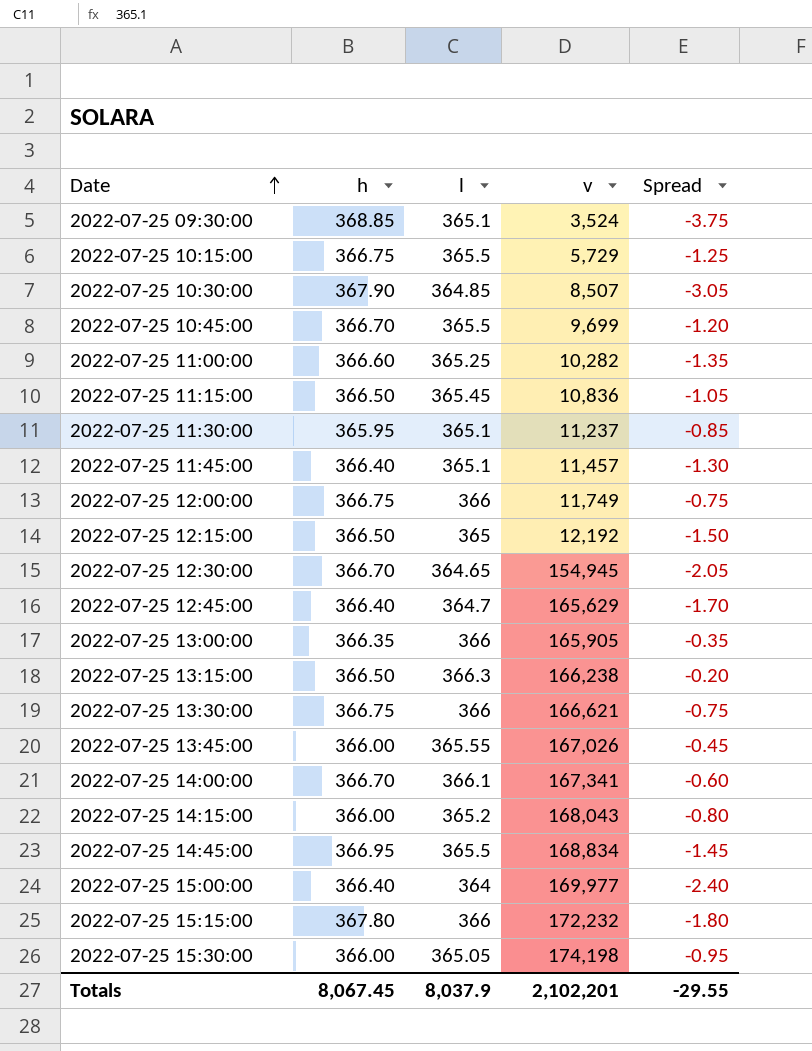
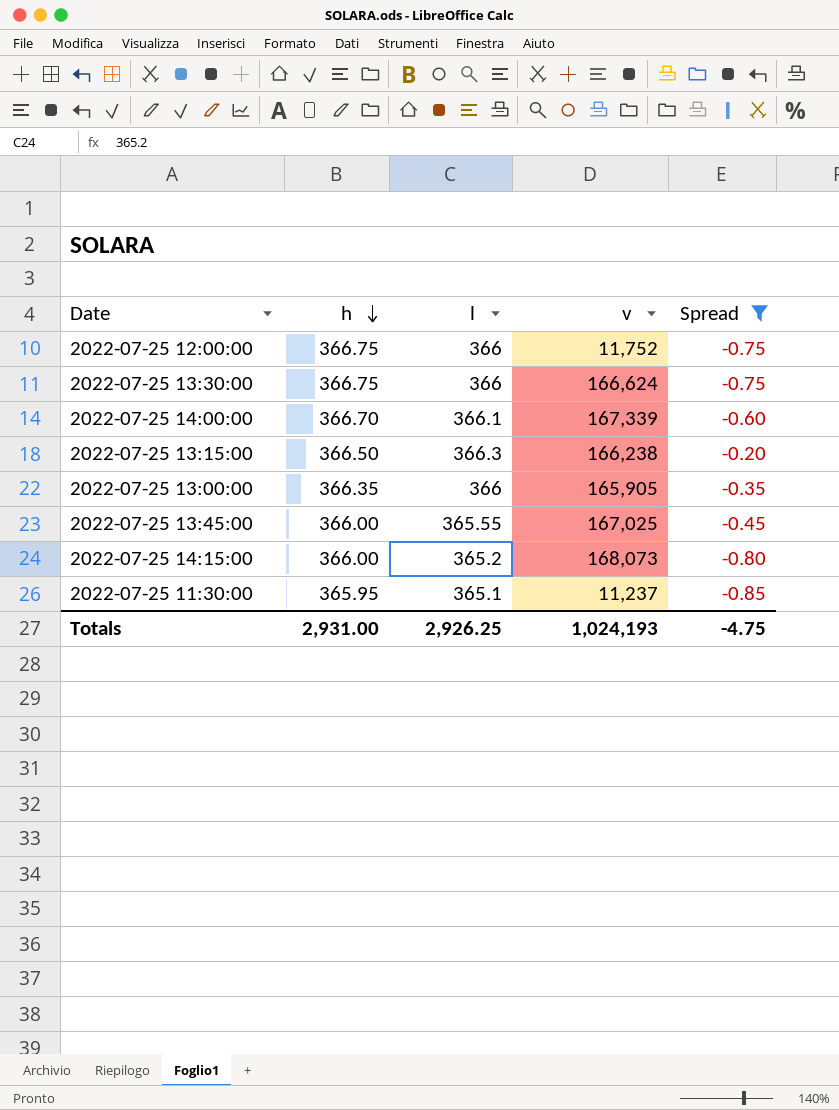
filter: none -> Spread >= -0.85
row order: Date ascending -> h descending
2022-07-25 12:00:00 | v: 11,749 -> 11,752
2022-07-25 13:30:00 | v: 166,621 -> 166,624
2022-07-25 14:00:00 | v: 167,341 -> 167,339
2022-07-25 13:45:00 | v: 167,026 -> 167,025
2022-07-25 14:15:00 | v: 168,043 -> 168,073
Totals | h: 8,067.45 -> 2,931.00
Totals | l: 8,037.9 -> 2,926.25
Totals | v: 2,102,201 -> 1,024,193
Totals | Spread: -29.55 -> -4.75

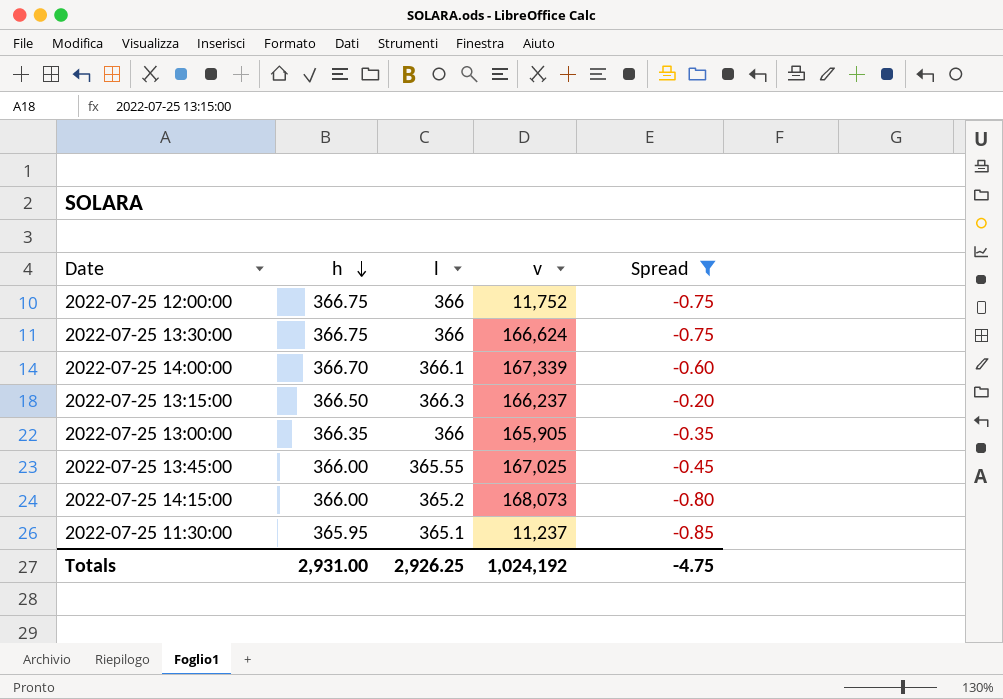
2022-07-25 13:15:00 | v: 166,238 -> 166,237
Totals | v: 1,024,193 -> 1,024,192

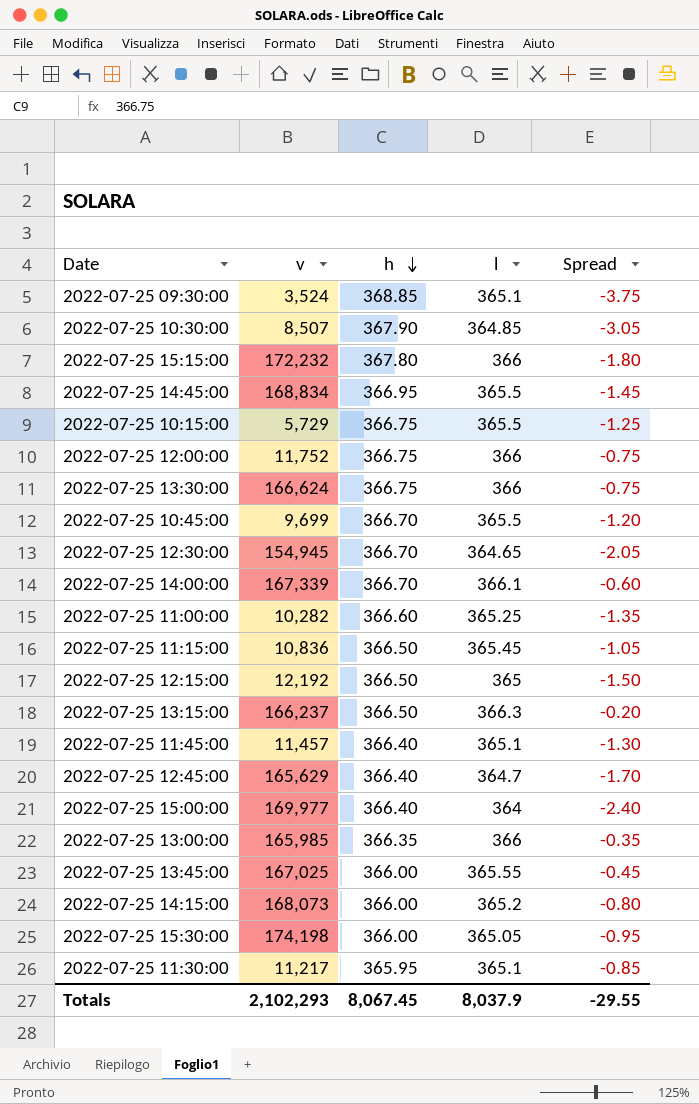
filter: Spread >= -0.85 -> none
column v | position: 4 -> 2
2022-07-25 13:00:00 | v: 165,905 -> 165,985
2022-07-25 11:30:00 | v: 11,237 -> 11,217
Totals | v: 1,024,192 -> 2,102,293
Totals | h: 2,931.00 -> 8,067.45
Totals | l: 2,926.25 -> 8,037.9
Totals | Spread: -4.75 -> -29.55

